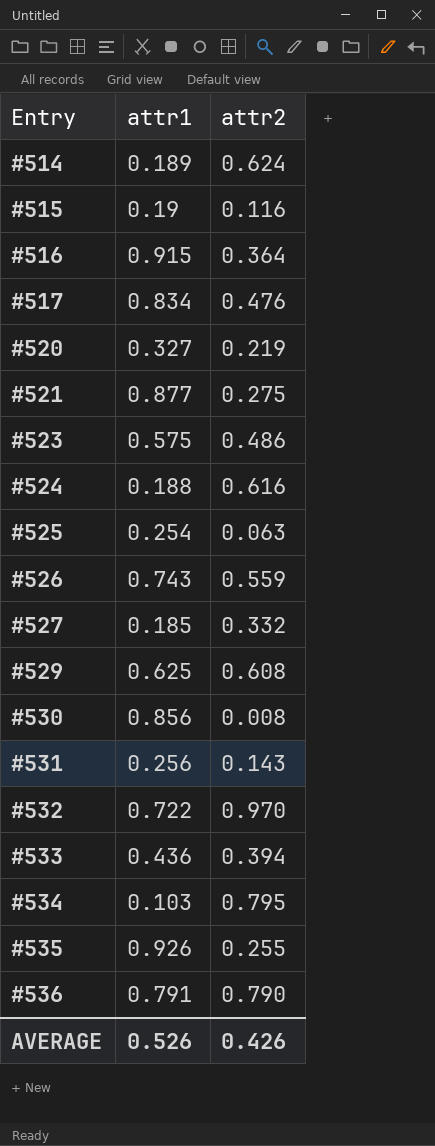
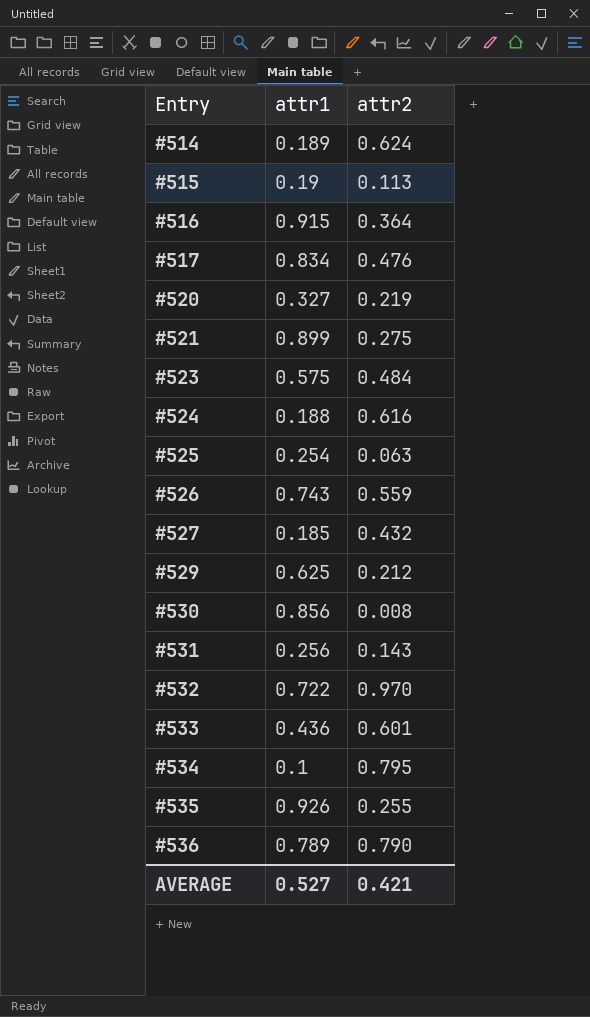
#515 | attr2: 0.116 -> 0.113
#521 | attr1: 0.877 -> 0.899
#523 | attr2: 0.486 -> 0.484
#527 | attr2: 0.332 -> 0.432
#529 | attr2: 0.608 -> 0.212
#533 | attr2: 0.394 -> 0.601
#534 | attr1: 0.103 -> 0.1
#536 | attr1: 0.791 -> 0.789
AVERAGE | attr1: 0.526 -> 0.527
AVERAGE | attr2: 0.426 -> 0.421

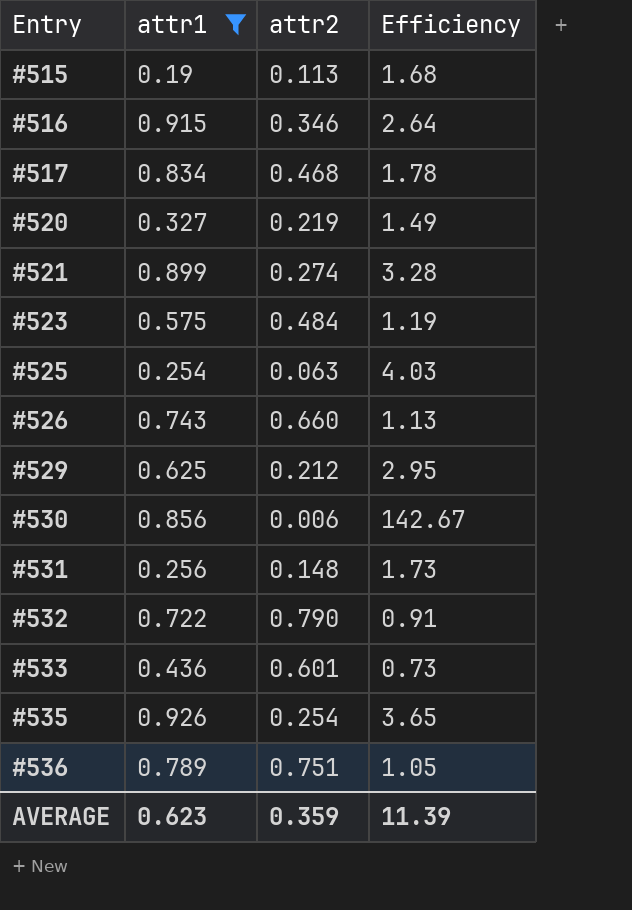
filter: none -> attr1 >= 0.19
column Efficiency | formula: none -> [attr1] / [attr2]
#516 | attr2: 0.364 -> 0.346
#517 | attr2: 0.476 -> 0.468
#521 | attr2: 0.275 -> 0.274
#526 | attr2: 0.559 -> 0.660
#530 | attr2: 0.008 -> 0.006
#531 | attr2: 0.143 -> 0.148
#532 | attr2: 0.970 -> 0.790
#535 | attr2: 0.255 -> 0.254
#536 | attr2: 0.790 -> 0.751
AVERAGE | attr1: 0.527 -> 0.623
AVERAGE | attr2: 0.421 -> 0.359

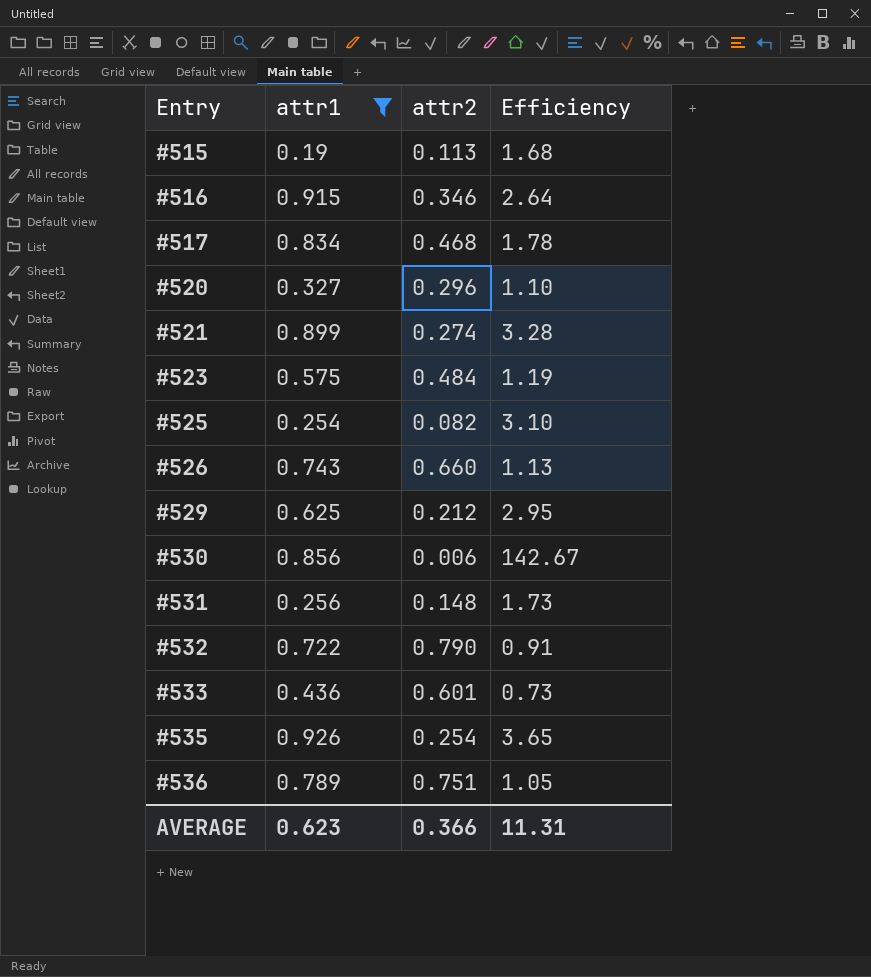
#520 | attr2: 0.219 -> 0.296
#520 | Efficiency: 1.49 -> 1.10
#525 | attr2: 0.063 -> 0.082
#525 | Efficiency: 4.03 -> 3.10
AVERAGE | attr2: 0.359 -> 0.366
AVERAGE | Efficiency: 11.39 -> 11.31

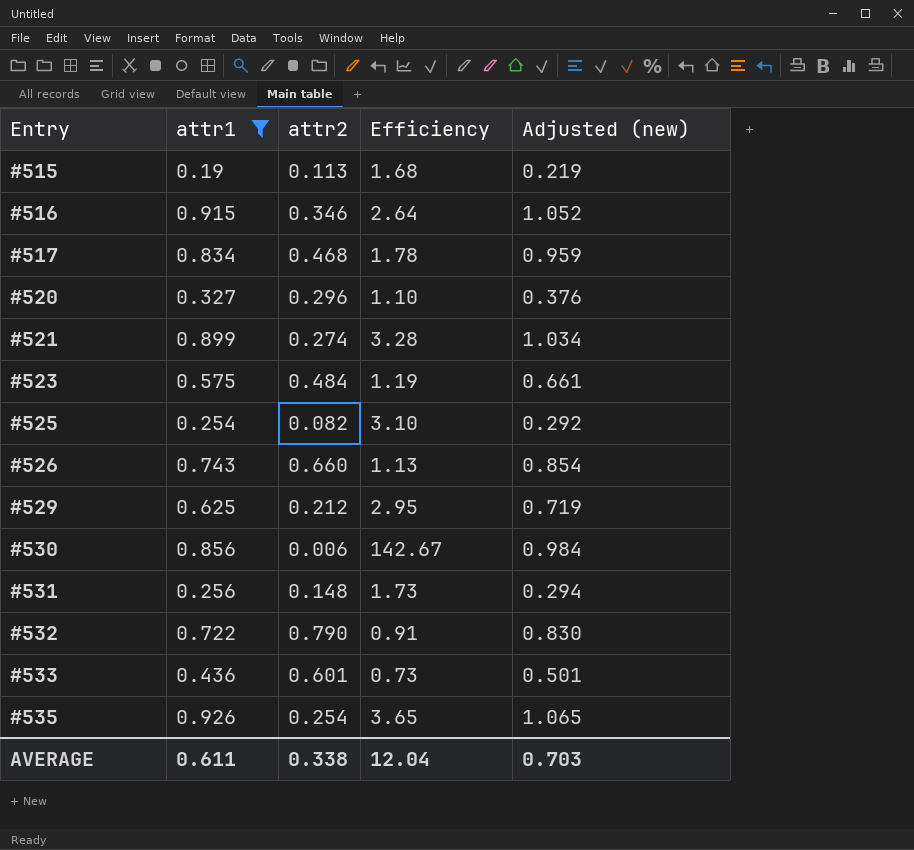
column Adjusted (new) | formula: none -> [attr1] * 1.15
row #536: 0.789 | 0.751 | 1.05 -> none
AVERAGE | attr1: 0.623 -> 0.611
AVERAGE | attr2: 0.366 -> 0.338
AVERAGE | Efficiency: 11.31 -> 12.04

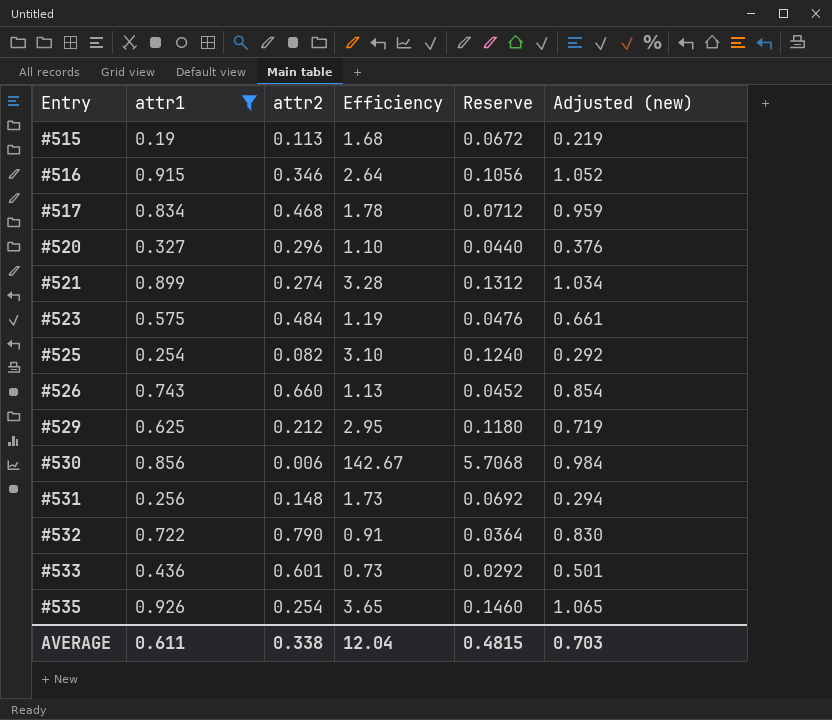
column Reserve | formula: none -> [Efficiency] * 0.04

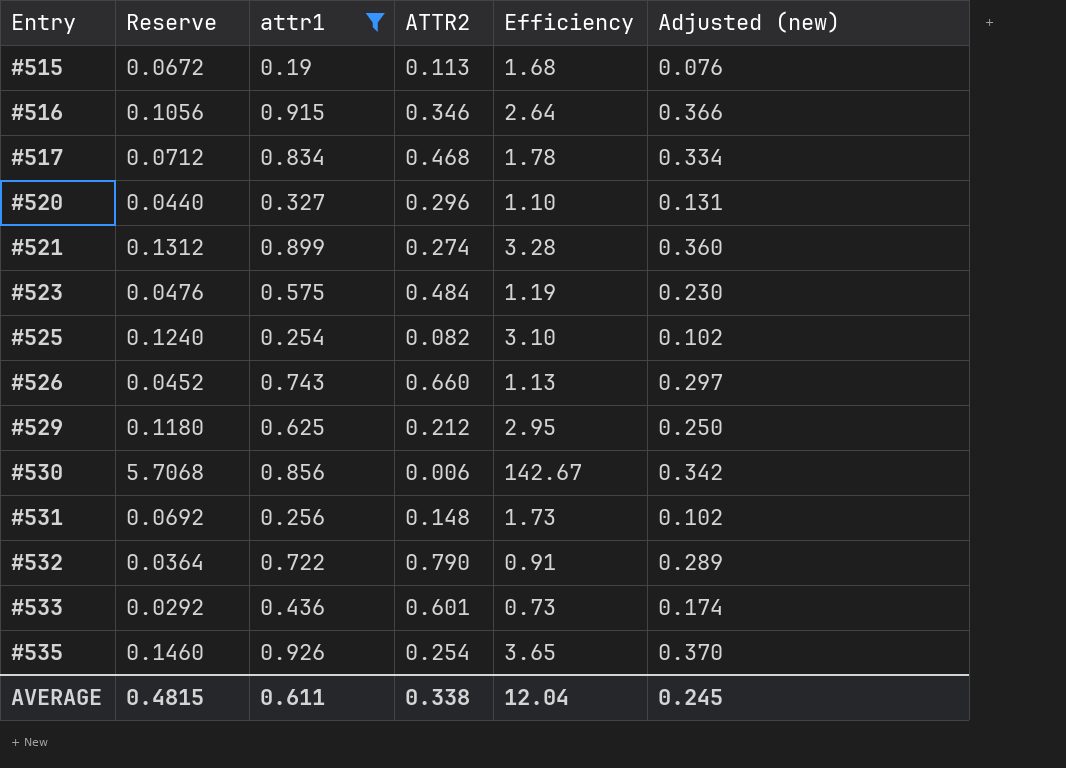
column Reserve | position: 5 -> 2
column name: attr2 -> ATTR2
column Adjusted (new) | formula: [attr1] * 1.15 -> [attr1] * 0.4
AVERAGE | Adjusted (new): 0.703 -> 0.245

